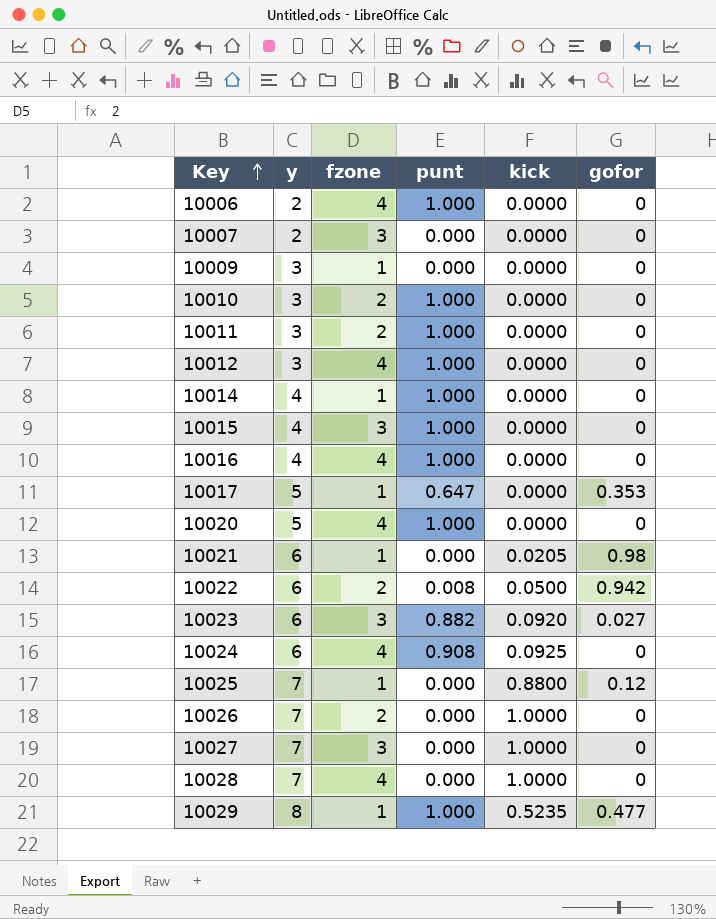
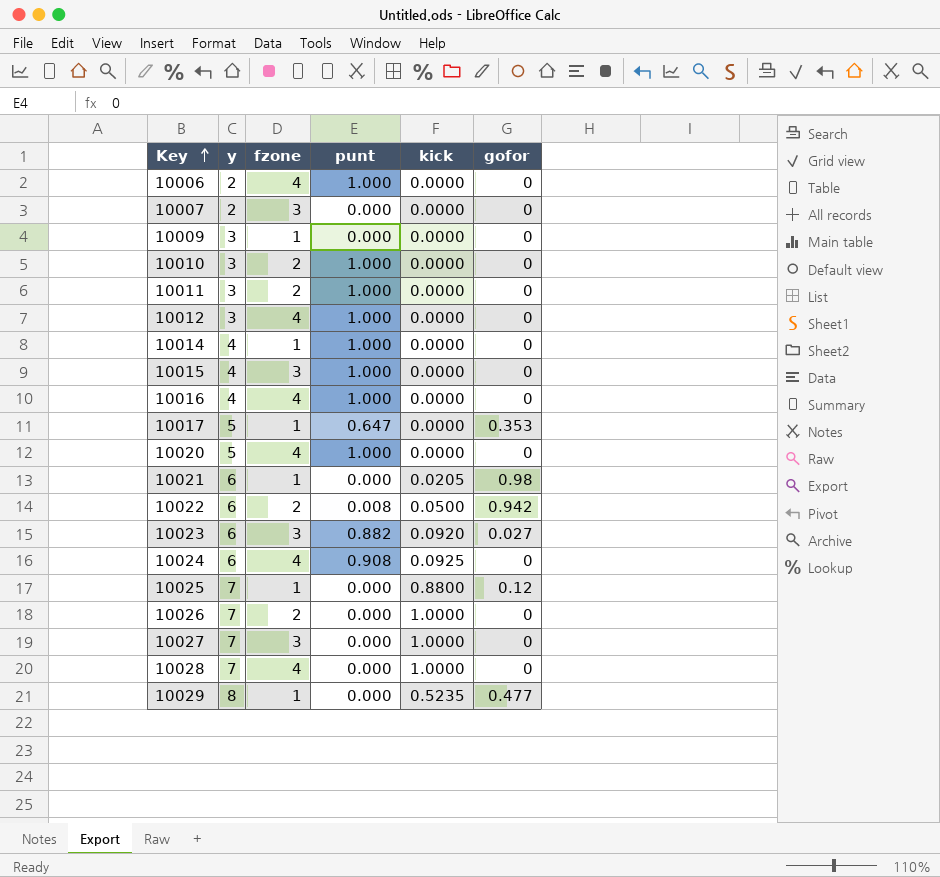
10029 | punt: 1.000 -> 0.000

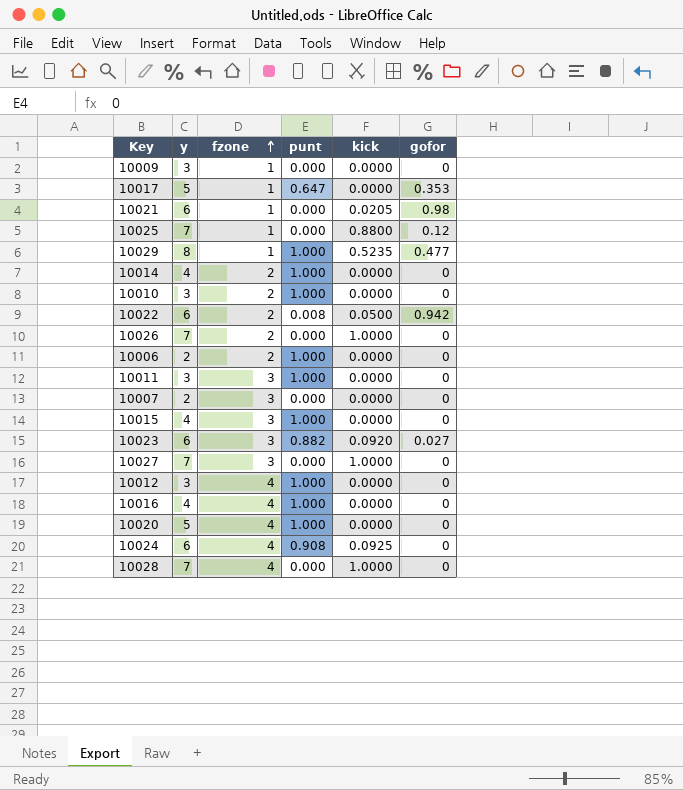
row order: Key ascending -> fzone ascending
10029 | punt: 0.000 -> 1.000
10014 | fzone: 1 -> 2
10006 | fzone: 4 -> 2
10011 | fzone: 2 -> 3

